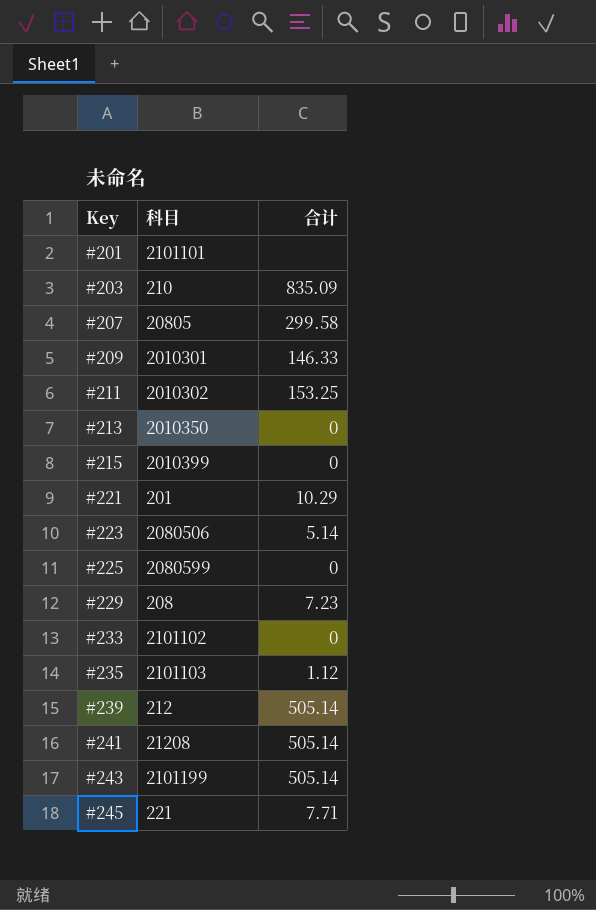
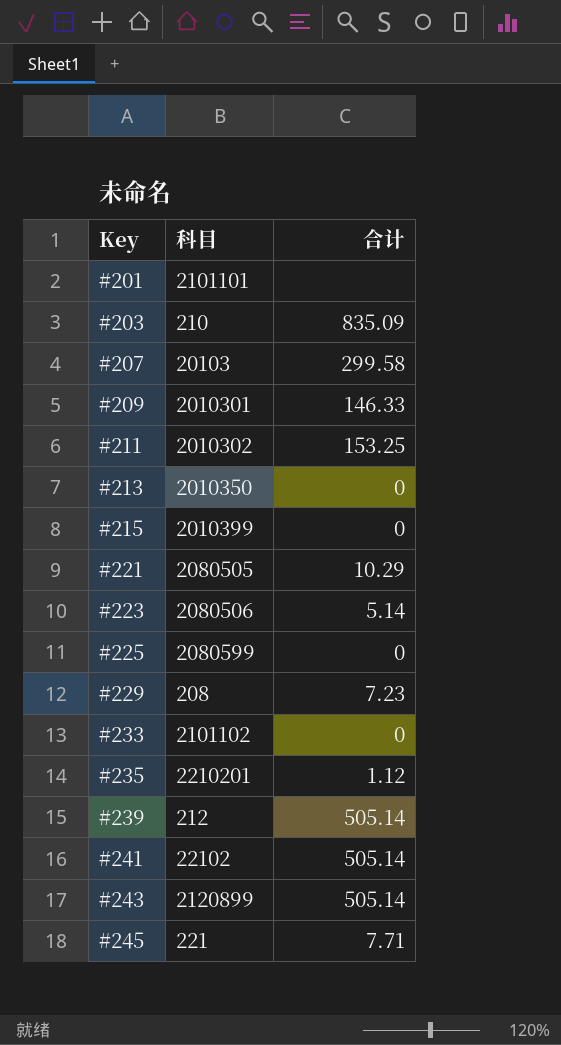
#207 | 科目: 20805 -> 20103
#221 | 科目: 201 -> 2080505
#235 | 科目: 2101103 -> 2210201
#241 | 科目: 21208 -> 22102
#243 | 科目: 2101199 -> 2120899

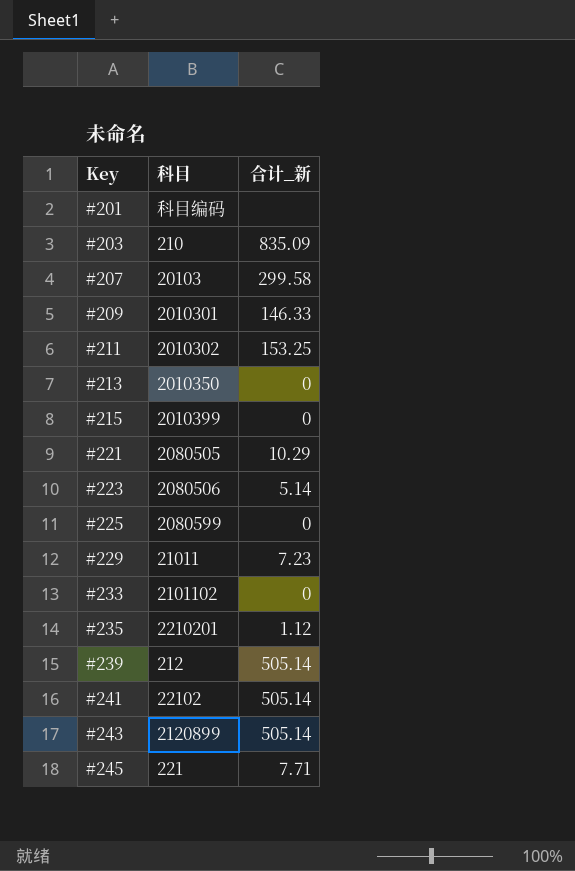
column name: 合计 -> 合计_新
#201 | 科目: 2101101 -> 科目编码
#229 | 科目: 208 -> 21011

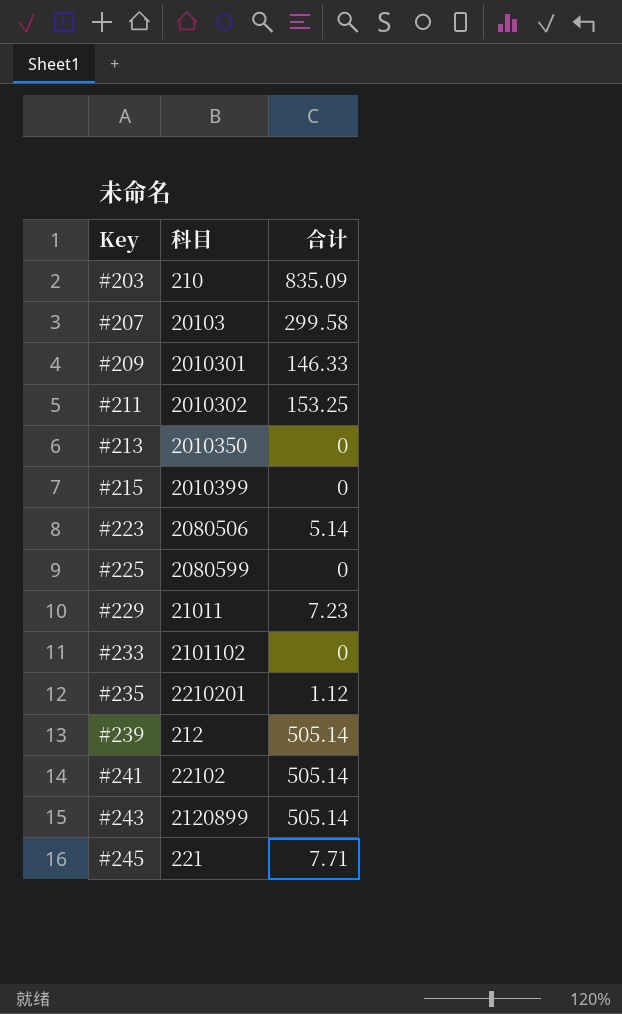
column name: 合计_新 -> 合计
row #201: 科目编码 | none -> none
row #221: 2080505 | 10.29 -> none

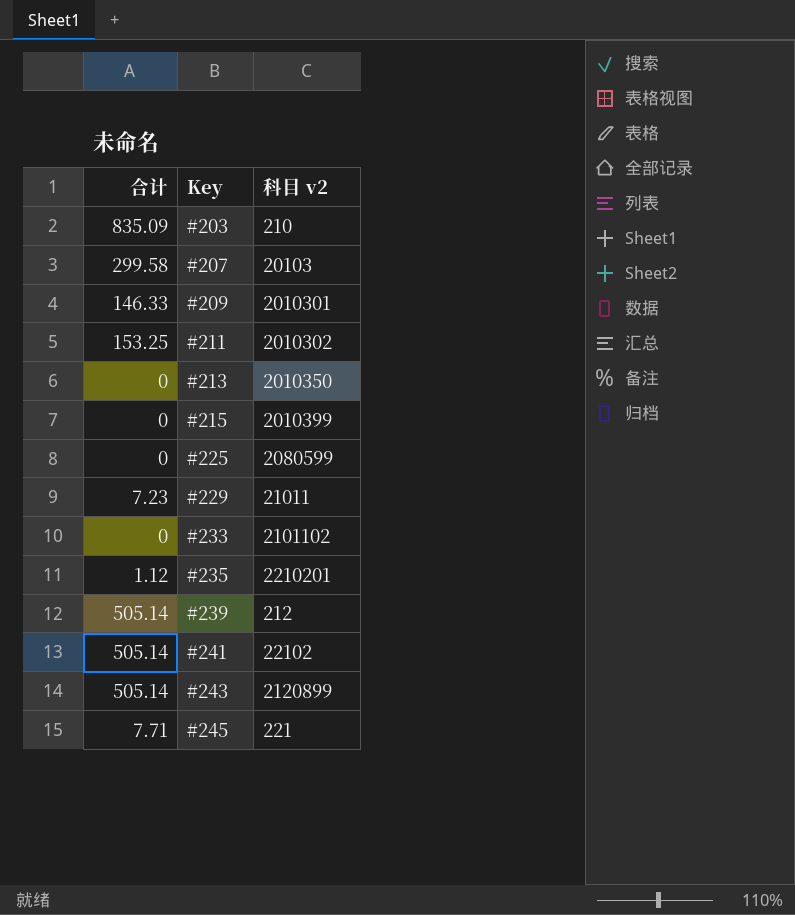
column 合计 | position: 3 -> 1
column name: 科目 -> 科目 v2
row #223: 2080506 | 5.14 -> none

